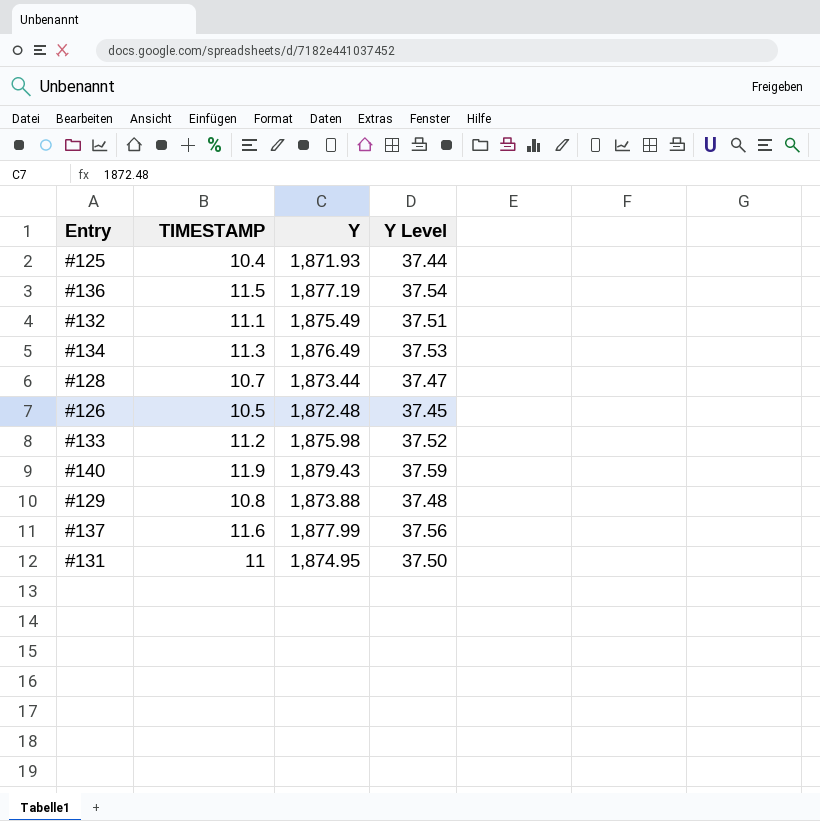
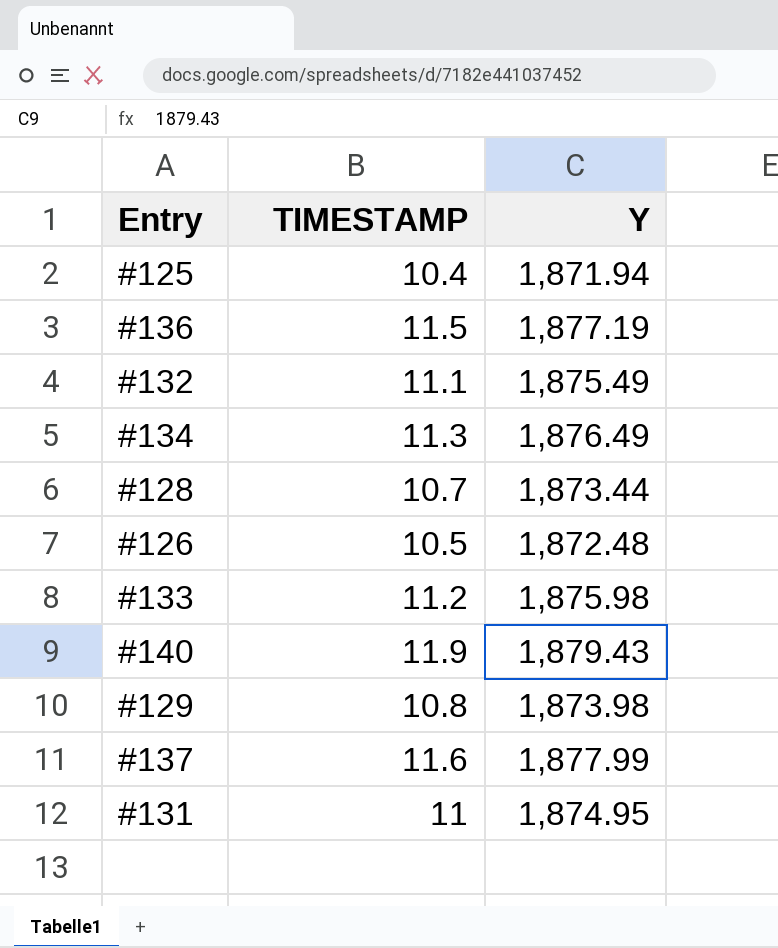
column Y Level | formula: [Y] * 0.02 -> none
#125 | Y: 1,871.93 -> 1,871.94
#129 | Y: 1,873.88 -> 1,873.98

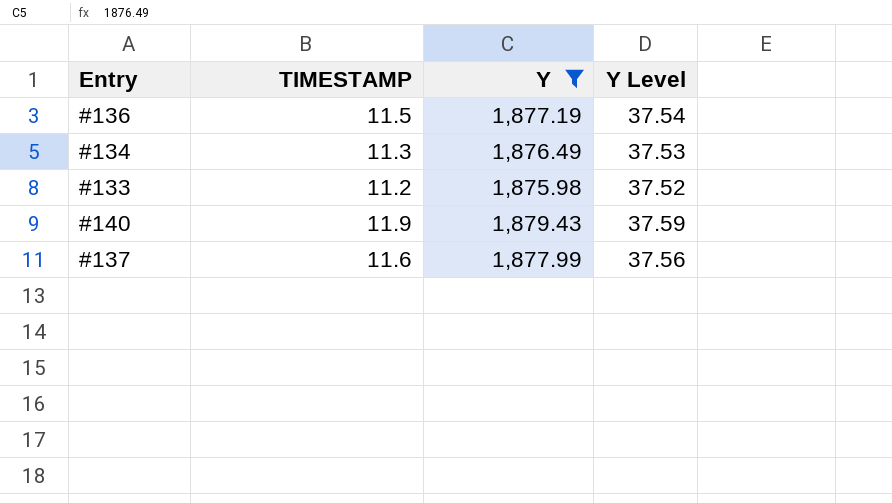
filter: none -> Y >= 1,875.98
column Y Level | formula: none -> [Y] * 0.02

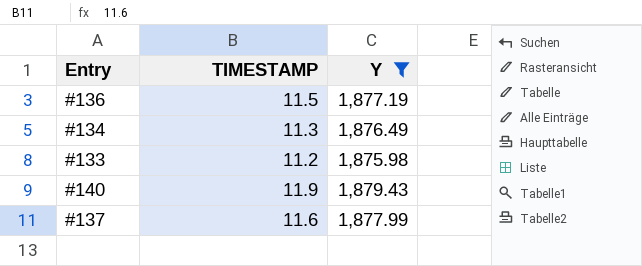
column Y Level | formula: [Y] * 0.02 -> none

